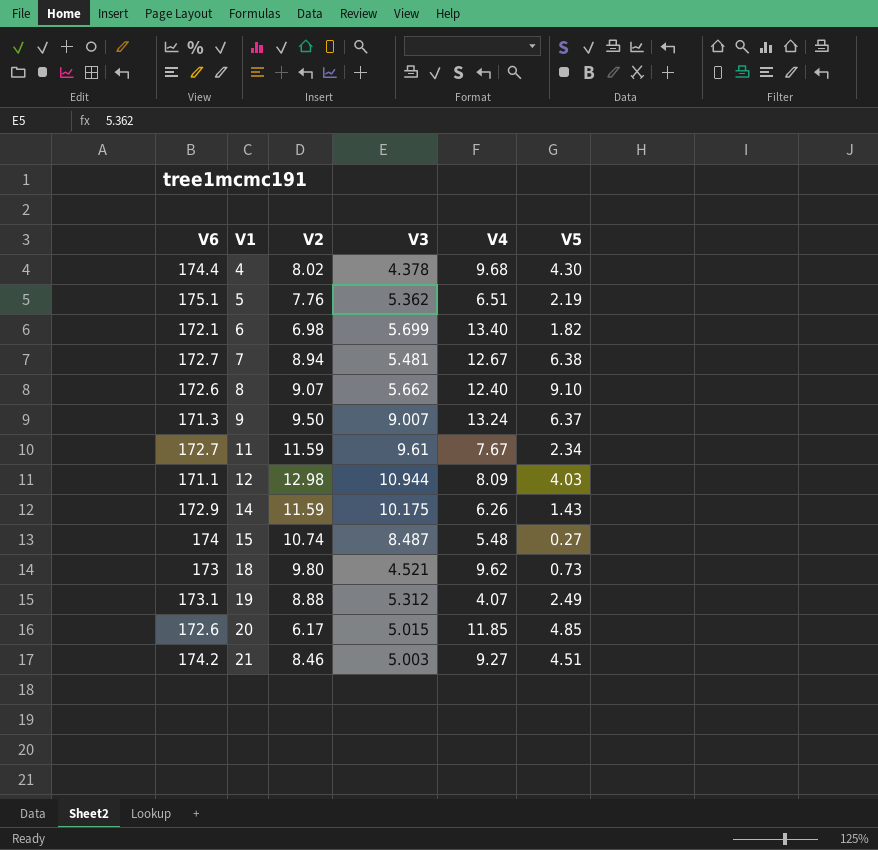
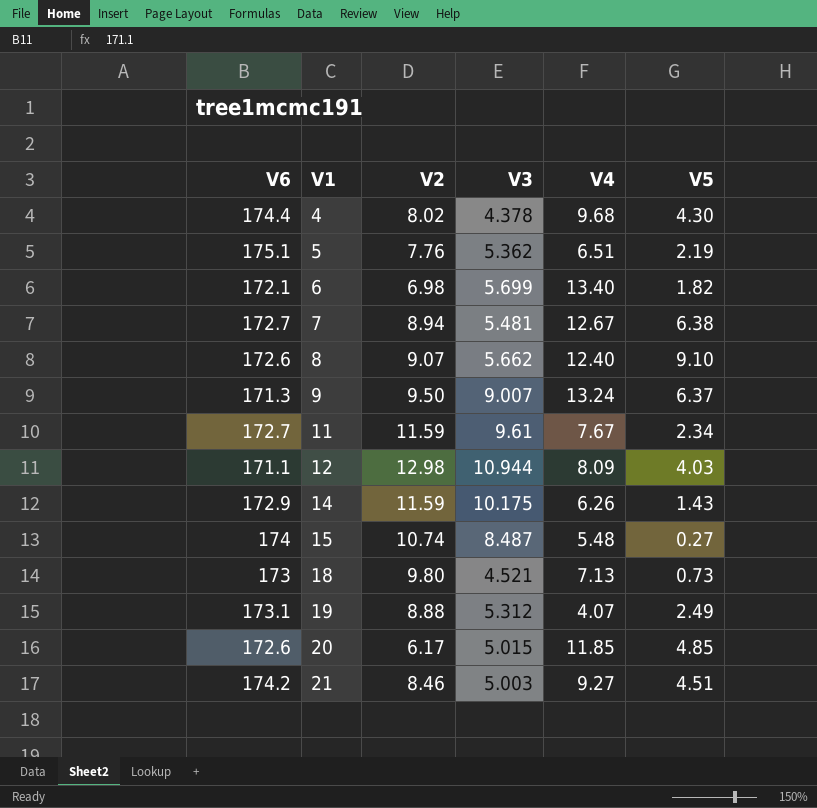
18 | V4: 9.62 -> 7.13

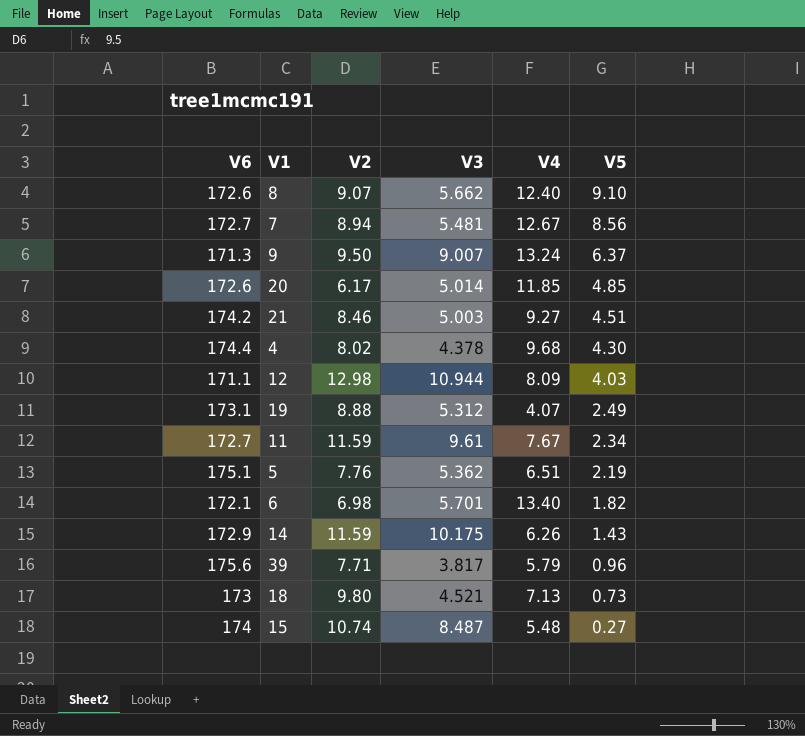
row order: V1 ascending -> V5 descending
7 | V5: 6.38 -> 8.56
20 | V3: 5.015 -> 5.014
6 | V3: 5.699 -> 5.701
row 39: none -> 175.6 | 7.71 | 3.817 | 5.79 | 0.96

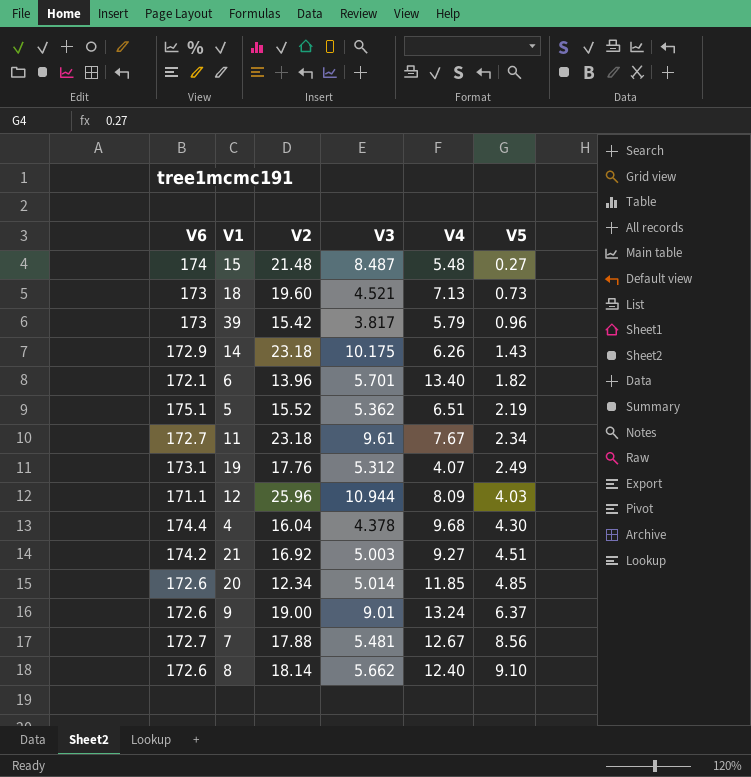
row order: V5 descending -> V5 ascending
15 | V2: 10.74 -> 21.48
18 | V2: 9.80 -> 19.60
39 | V6: 175.6 -> 173
39 | V2: 7.71 -> 15.42
14 | V2: 11.59 -> 23.18
6 | V2: 6.98 -> 13.96
5 | V2: 7.76 -> 15.52
11 | V2: 11.59 -> 23.18
19 | V2: 8.88 -> 17.76
12 | V2: 12.98 -> 25.96
4 | V2: 8.02 -> 16.04
21 | V2: 8.46 -> 16.92
20 | V2: 6.17 -> 12.34
9 | V6: 171.3 -> 172.6
9 | V2: 9.50 -> 19.00
9 | V3: 9.007 -> 9.01
7 | V2: 8.94 -> 17.88
8 | V2: 9.07 -> 18.14

